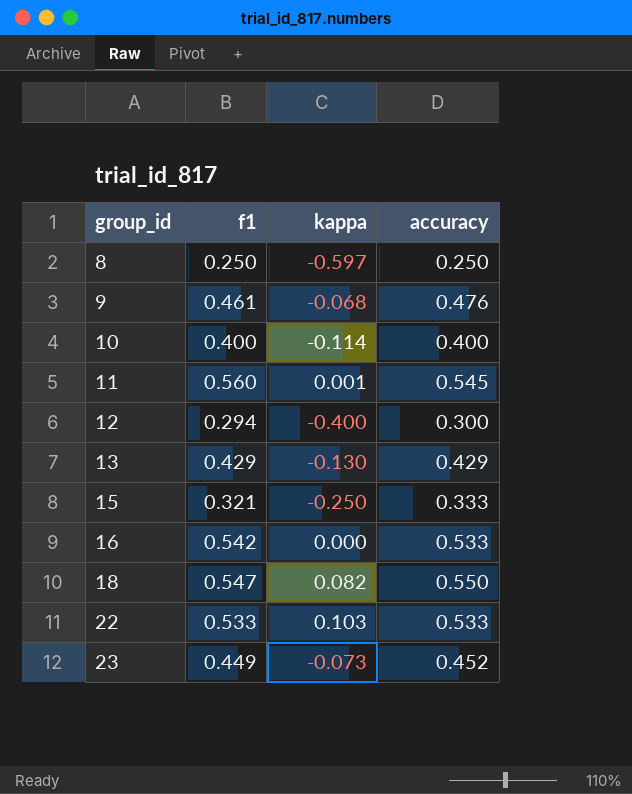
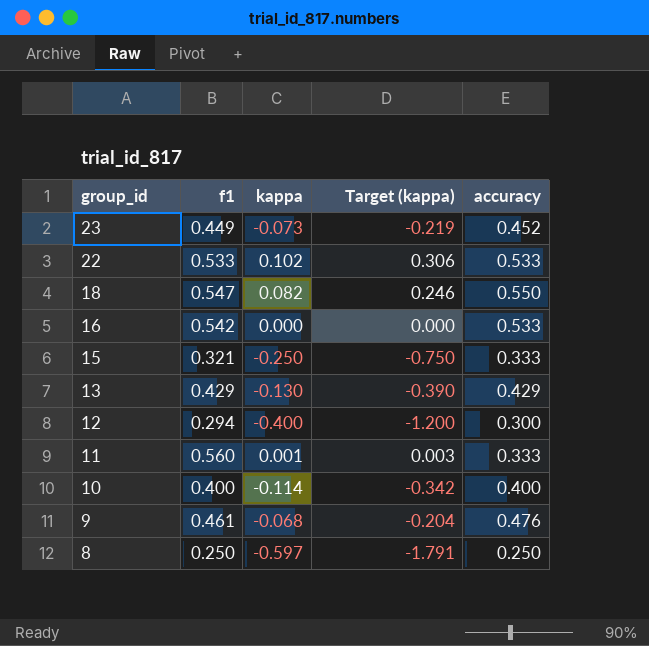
row order: group_id ascending -> group_id descending
column Target (kappa) | formula: none -> [kappa] * 3
22 | kappa: 0.103 -> 0.102
11 | accuracy: 0.545 -> 0.333

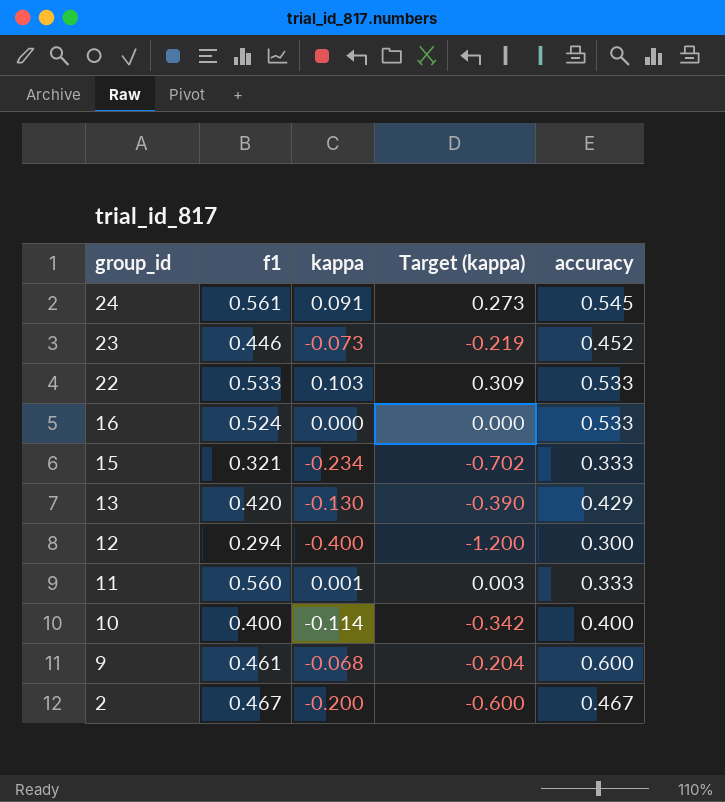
row 18: 0.547 | 0.082 | 0.246 | 0.550 -> none
row 8: 0.250 | -0.597 | -1.791 | 0.250 -> none
row 24: none -> 0.561 | 0.091 | 0.273 | 0.545
23 | f1: 0.449 -> 0.446
22 | kappa: 0.102 -> 0.103
22 | Target (kappa): 0.306 -> 0.309
16 | f1: 0.542 -> 0.524
15 | kappa: -0.250 -> -0.234
15 | Target (kappa): -0.750 -> -0.702
13 | f1: 0.429 -> 0.420
9 | accuracy: 0.476 -> 0.600
row 2: none -> 0.467 | -0.200 | -0.600 | 0.467

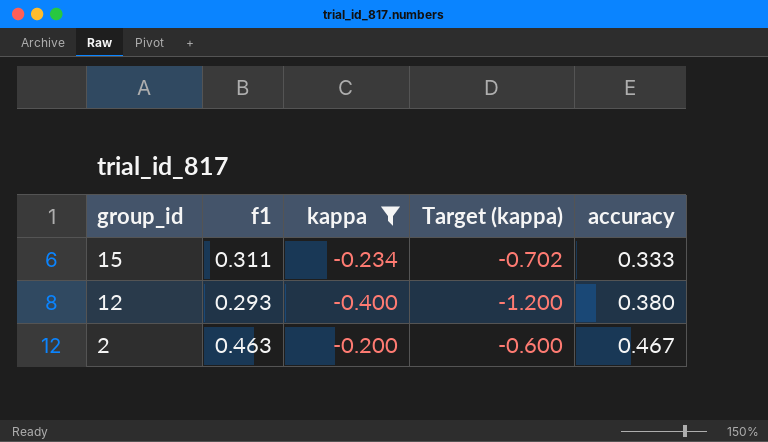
filter: none -> kappa <= -0.200
15 | f1: 0.321 -> 0.311
12 | f1: 0.294 -> 0.293
12 | accuracy: 0.300 -> 0.380
2 | f1: 0.467 -> 0.463

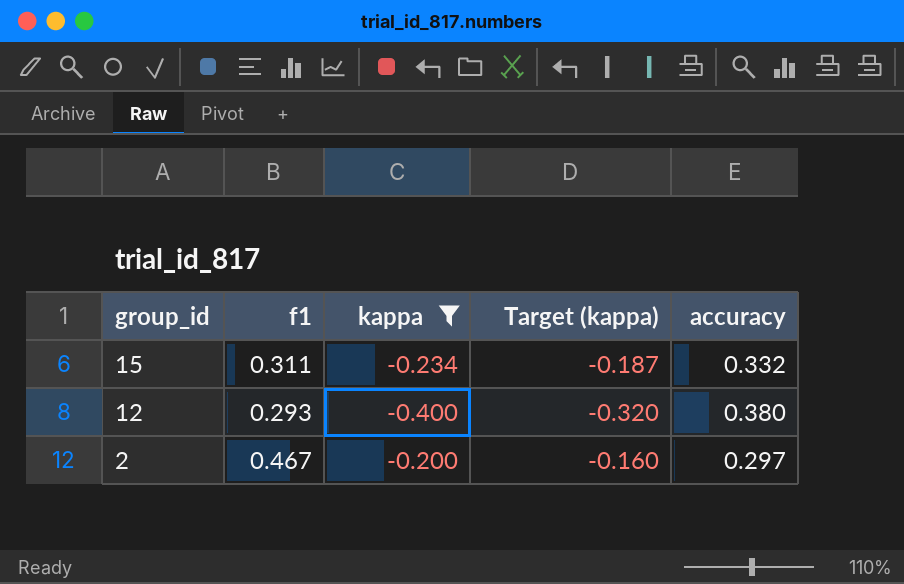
column Target (kappa) | formula: [kappa] * 3 -> [kappa] * 0.8
15 | accuracy: 0.333 -> 0.332
2 | f1: 0.463 -> 0.467
2 | accuracy: 0.467 -> 0.297

